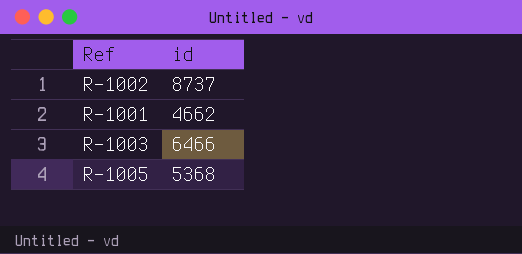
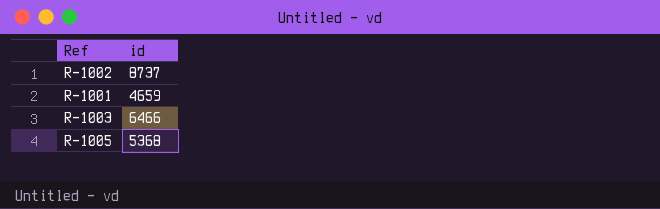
R-1001 | id: 4662 -> 4659

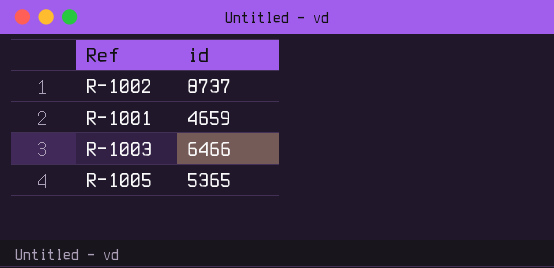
R-1005 | id: 5368 -> 5365

